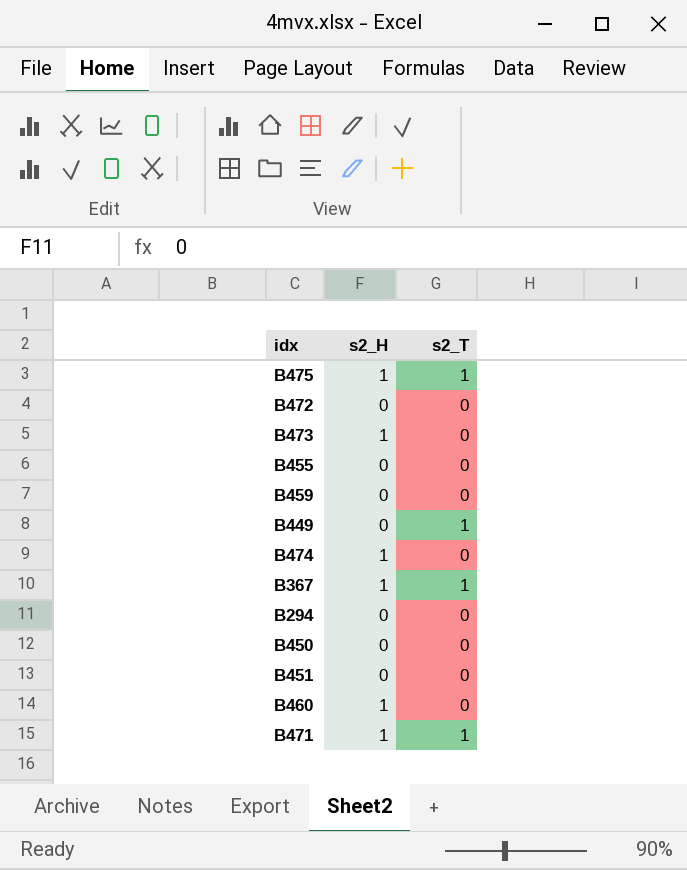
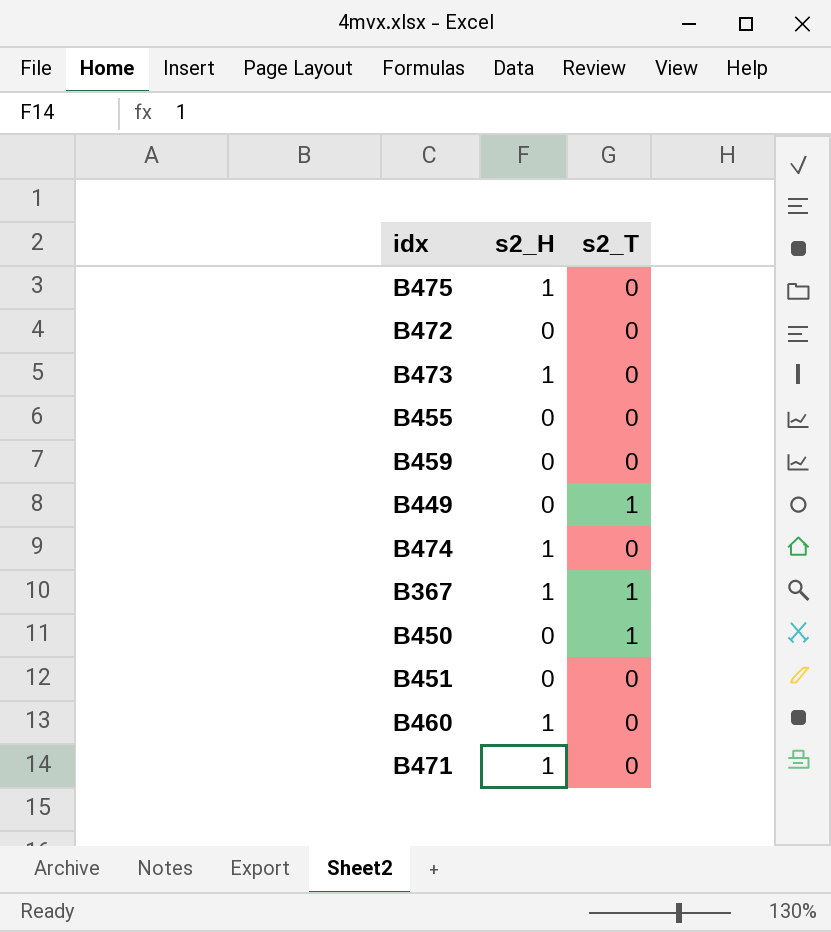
row B294: 0 | 0 -> none
B475 | s2_T: 1 -> 0
B450 | s2_T: 0 -> 1
B471 | s2_T: 1 -> 0

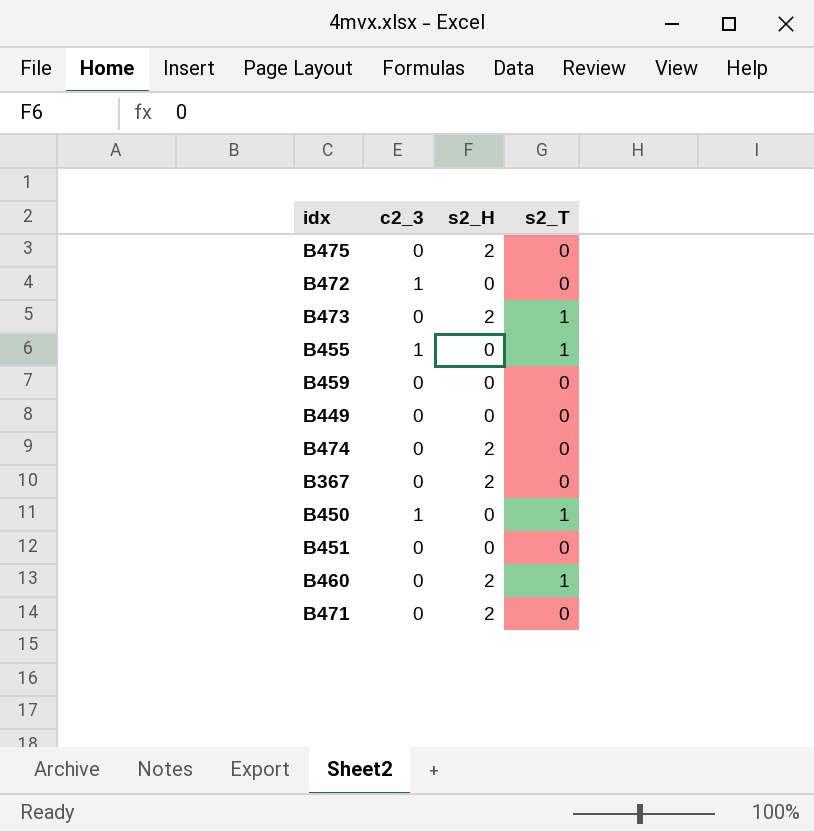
column c2_3 | position: none -> 2
B475 | s2_H: 1 -> 2
B473 | s2_H: 1 -> 2
B473 | s2_T: 0 -> 1
B455 | s2_T: 0 -> 1
B449 | s2_T: 1 -> 0
B474 | s2_H: 1 -> 2
B367 | s2_H: 1 -> 2
B367 | s2_T: 1 -> 0
B460 | s2_H: 1 -> 2
B460 | s2_T: 0 -> 1
B471 | s2_H: 1 -> 2

